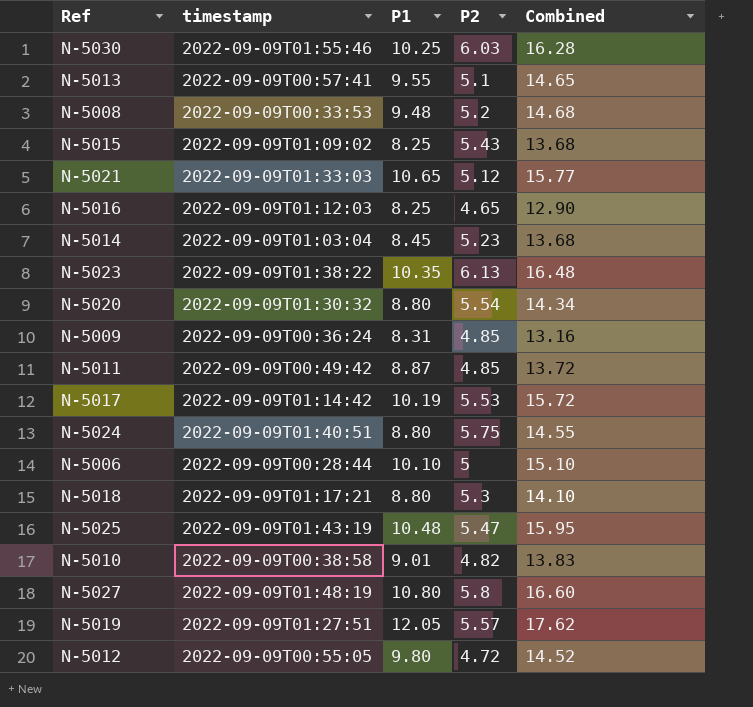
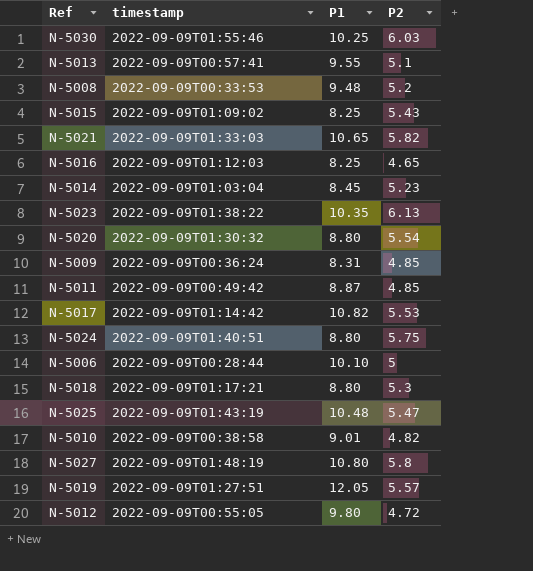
column Combined | formula: [P1] + [P2] -> none
N-5021 | P2: 5.12 -> 5.82
N-5017 | P1: 10.19 -> 10.82

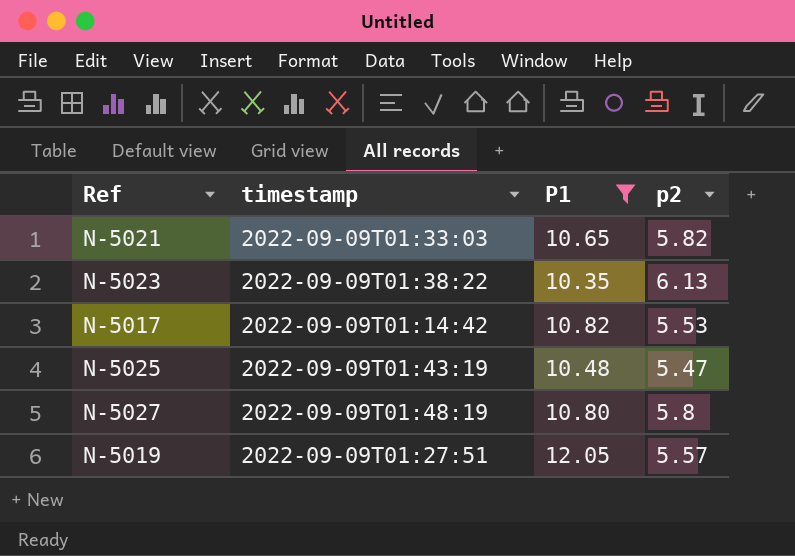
filter: none -> P1 >= 10.35
column name: P2 -> p2

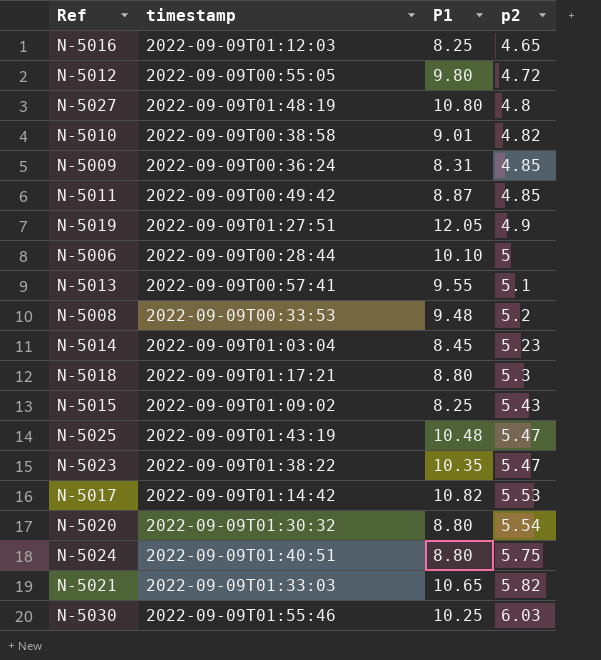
filter: P1 >= 10.35 -> none
row order: none -> p2 ascending
N-5027 | p2: 5.8 -> 4.8
N-5019 | p2: 5.57 -> 4.9
N-5023 | p2: 6.13 -> 5.47

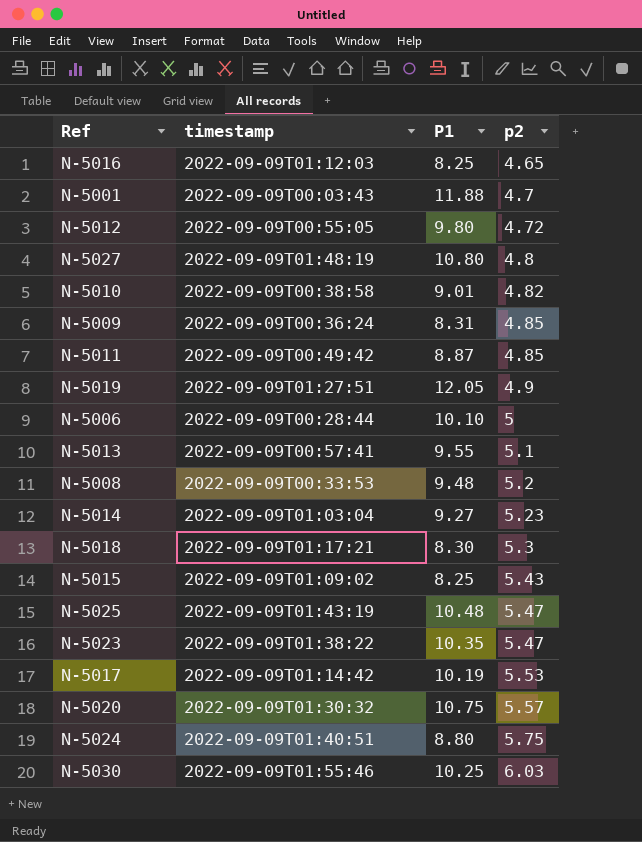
row N-5021: 2022-09-09T01:33:03 | 10.65 | 5.82 -> none
row N-5001: none -> 2022-09-09T00:03:43 | 11.88 | 4.7
N-5014 | P1: 8.45 -> 9.27
N-5018 | P1: 8.80 -> 8.30
N-5017 | P1: 10.82 -> 10.19
N-5020 | P1: 8.80 -> 10.75
N-5020 | p2: 5.54 -> 5.57

